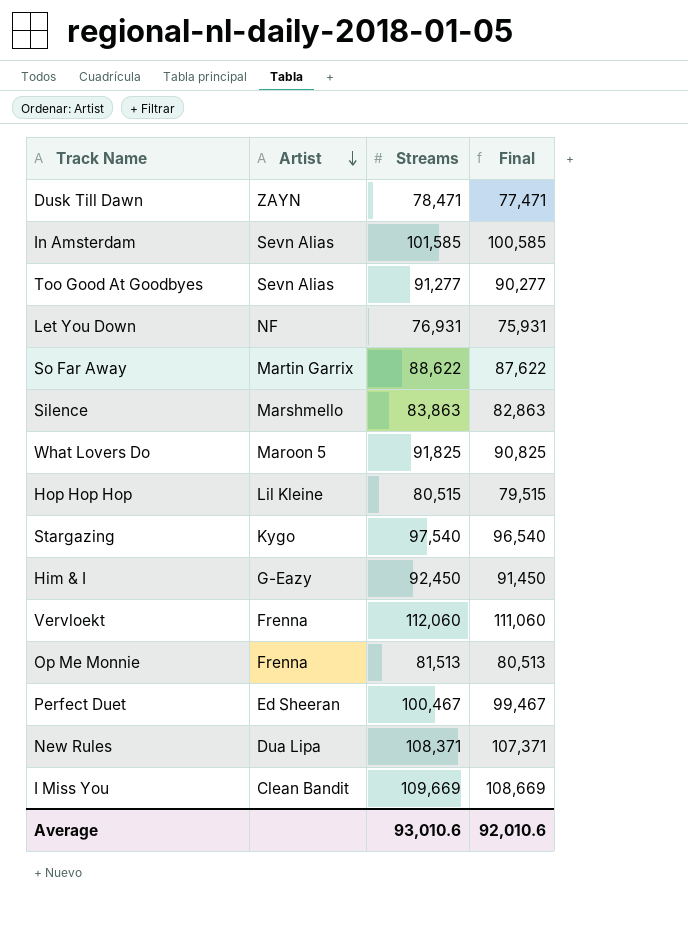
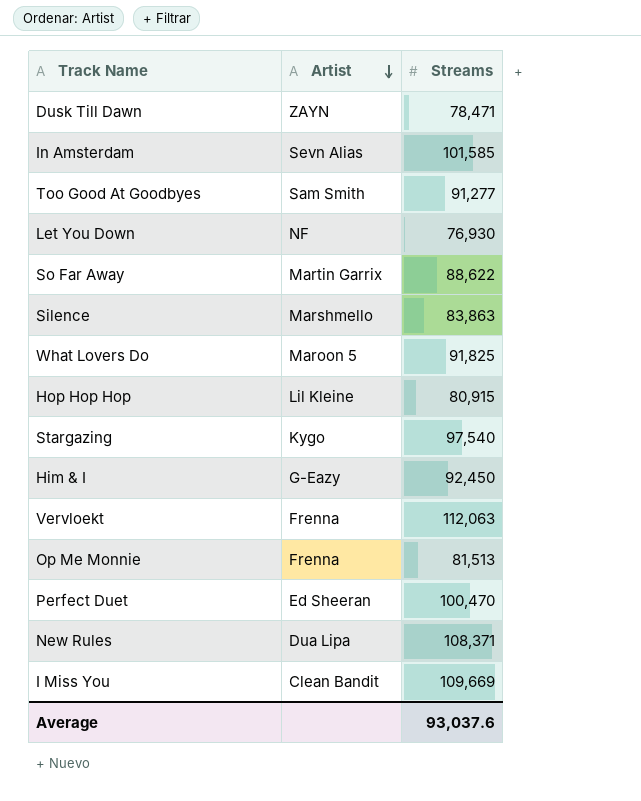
column Final | formula: [Streams] - 1000 -> none
Too Good At Goodbyes | Artist: Sevn Alias -> Sam Smith
Let You Down | Streams: 76,931 -> 76,930
Hop Hop Hop | Streams: 80,515 -> 80,915
Vervloekt | Streams: 112,060 -> 112,063
Perfect Duet | Streams: 100,467 -> 100,470
Average | Streams: 93,010.6 -> 93,037.6

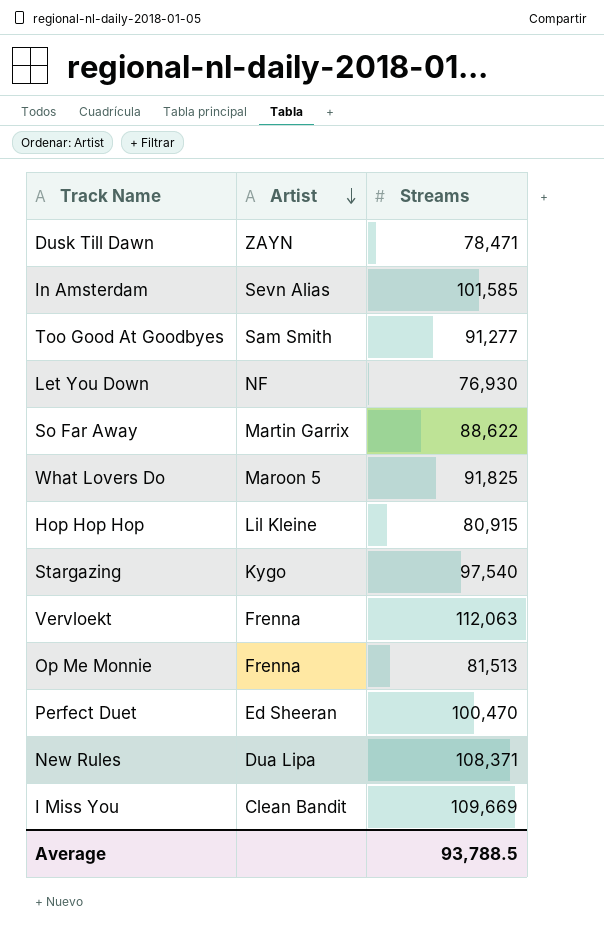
row Silence: Marshmello | 83,863 -> none
row Him & I: G-Eazy | 92,450 -> none
Average | Streams: 93,037.6 -> 93,788.5

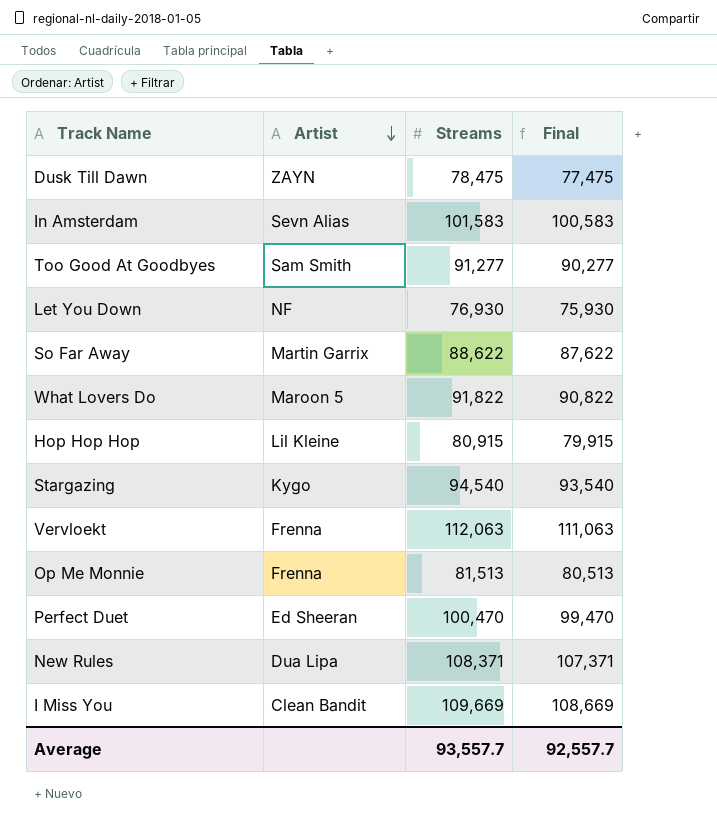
column Final | formula: none -> [Streams] - 1000
Dusk Till Dawn | Streams: 78,471 -> 78,475
In Amsterdam | Streams: 101,585 -> 101,583
What Lovers Do | Streams: 91,825 -> 91,822
Stargazing | Streams: 97,540 -> 94,540
Average | Streams: 93,788.5 -> 93,557.7

